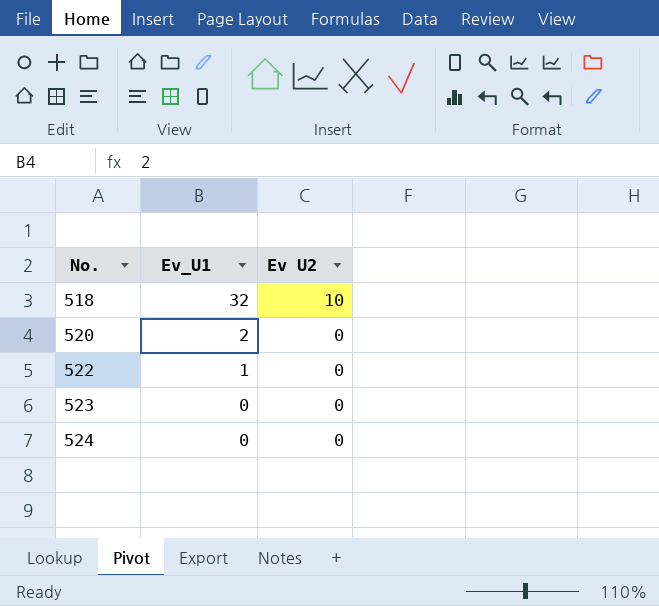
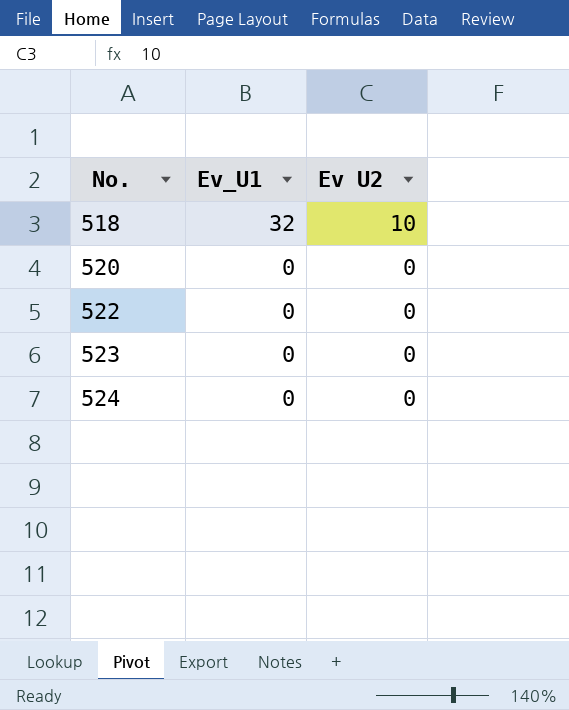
520 | Ev_U1: 2 -> 0
522 | Ev_U1: 1 -> 0

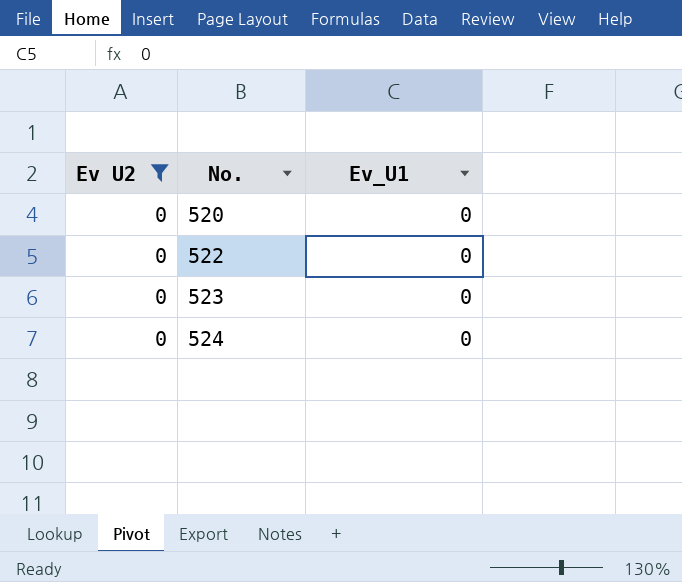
filter: none -> Ev U2 = 0
column Ev U2 | position: 3 -> 1

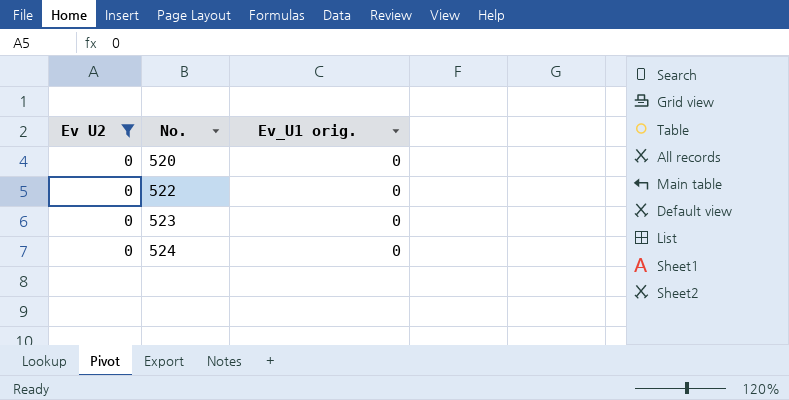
column name: Ev_U1 -> Ev_U1 orig.

